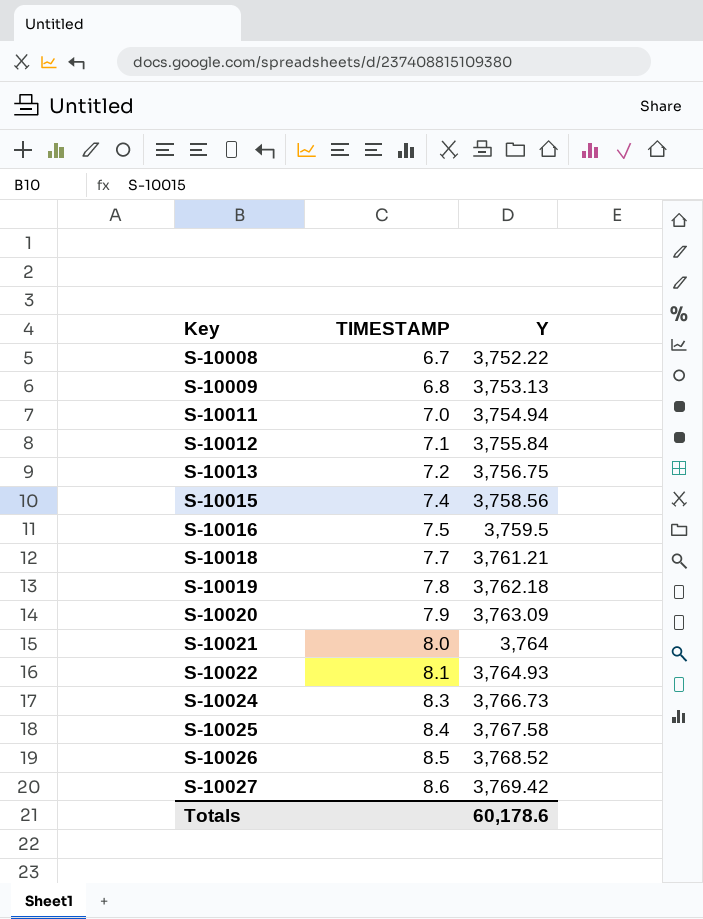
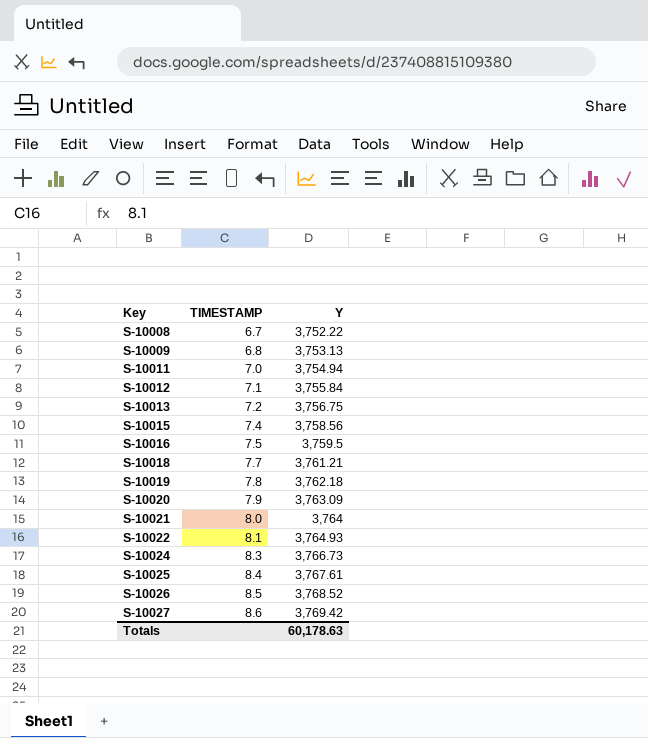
S-10025 | Y: 3,767.58 -> 3,767.61
Totals | Y: 60,178.6 -> 60,178.63

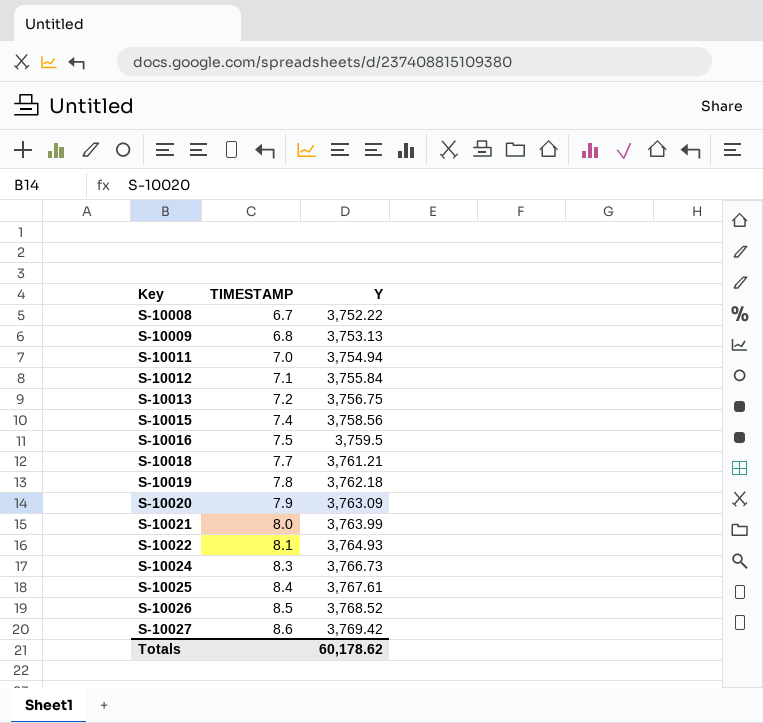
S-10021 | Y: 3,764 -> 3,763.99
Totals | Y: 60,178.63 -> 60,178.62

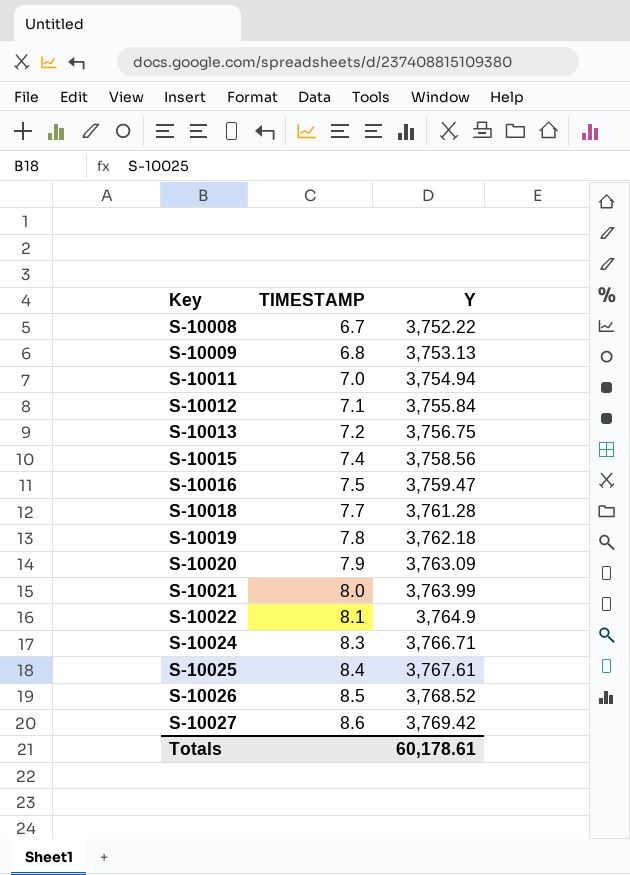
S-10016 | Y: 3,759.5 -> 3,759.47
S-10018 | Y: 3,761.21 -> 3,761.28
S-10022 | Y: 3,764.93 -> 3,764.9
S-10024 | Y: 3,766.73 -> 3,766.71
Totals | Y: 60,178.62 -> 60,178.61

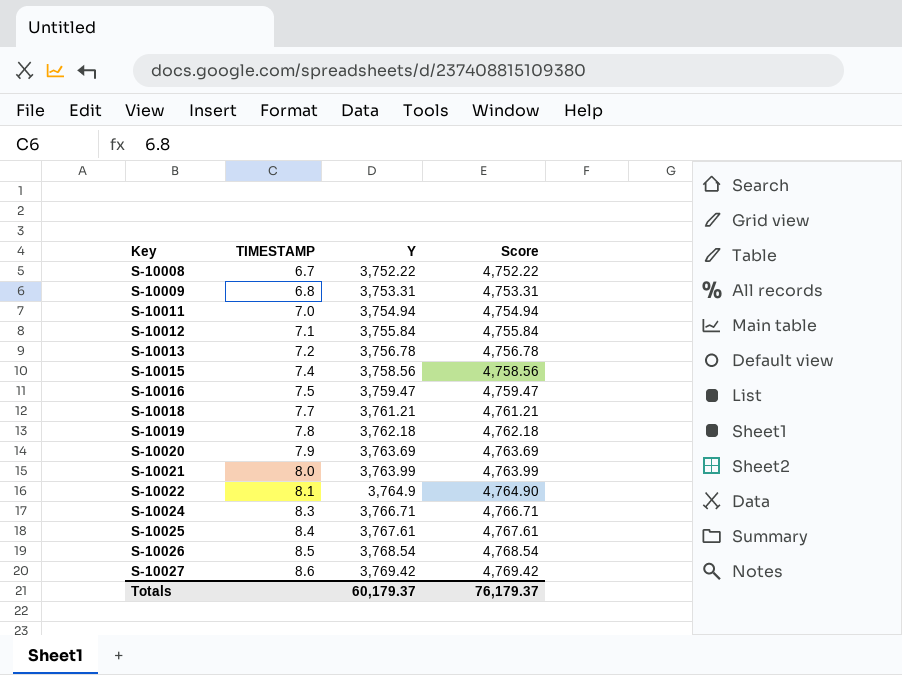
column Score | formula: none -> [Y] + 1000
S-10009 | Y: 3,753.13 -> 3,753.31
S-10013 | Y: 3,756.75 -> 3,756.78
S-10018 | Y: 3,761.28 -> 3,761.21
S-10020 | Y: 3,763.09 -> 3,763.69
S-10026 | Y: 3,768.52 -> 3,768.54
Totals | Y: 60,178.61 -> 60,179.37

